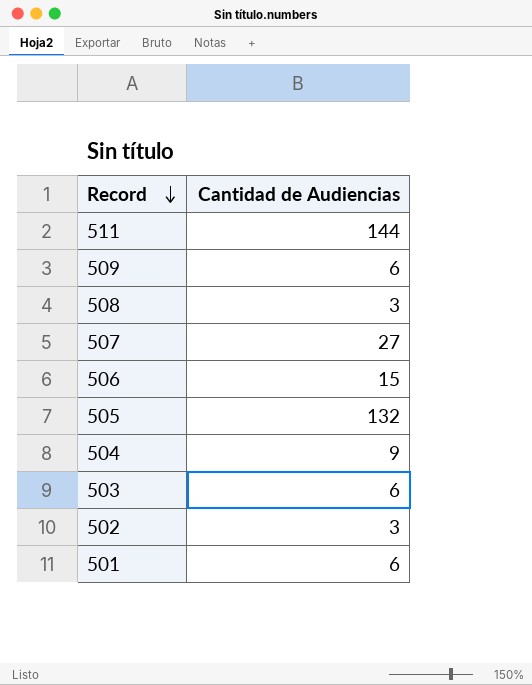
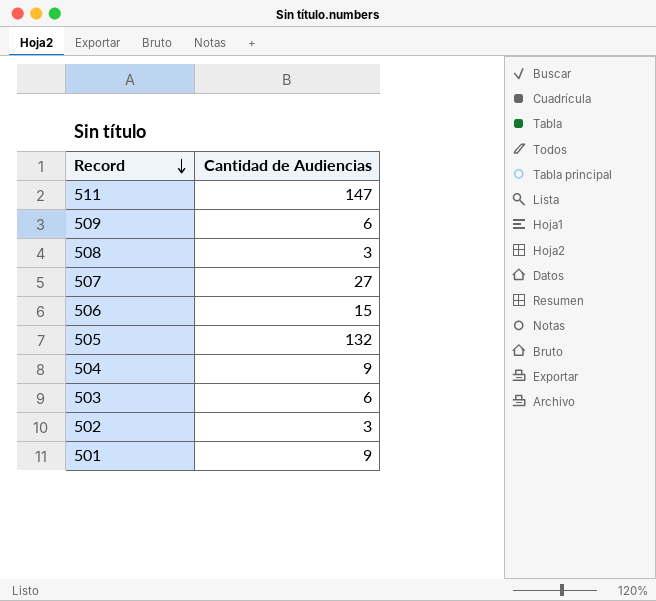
511 | Cantidad de Audiencias: 144 -> 147
501 | Cantidad de Audiencias: 6 -> 9

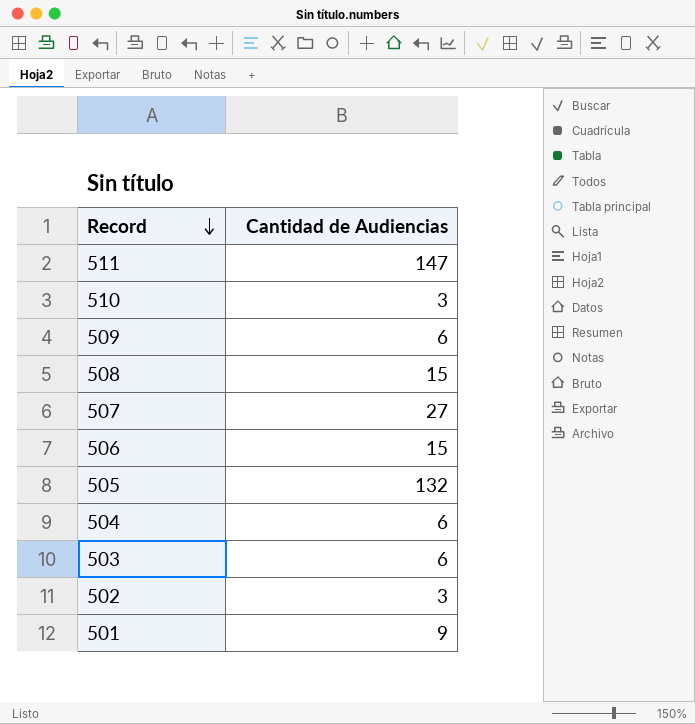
row 510: none -> 3
508 | Cantidad de Audiencias: 3 -> 15
504 | Cantidad de Audiencias: 9 -> 6

